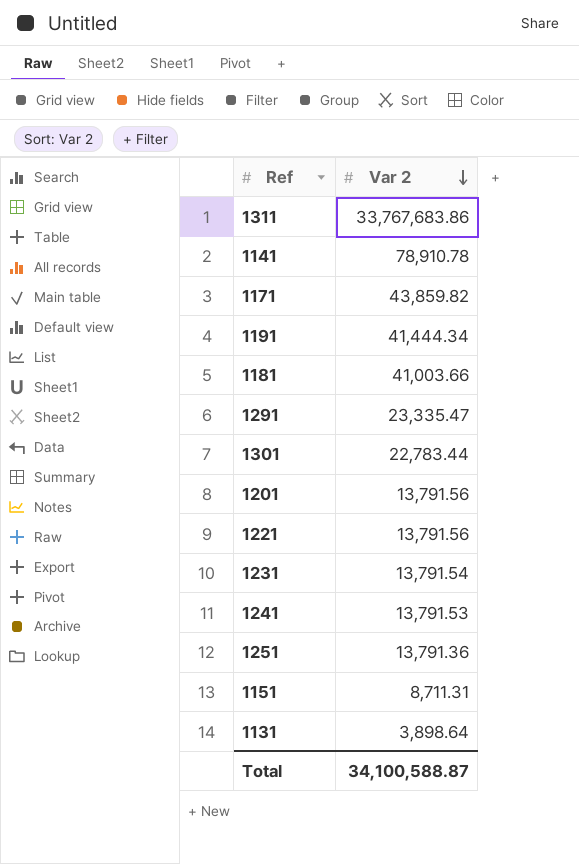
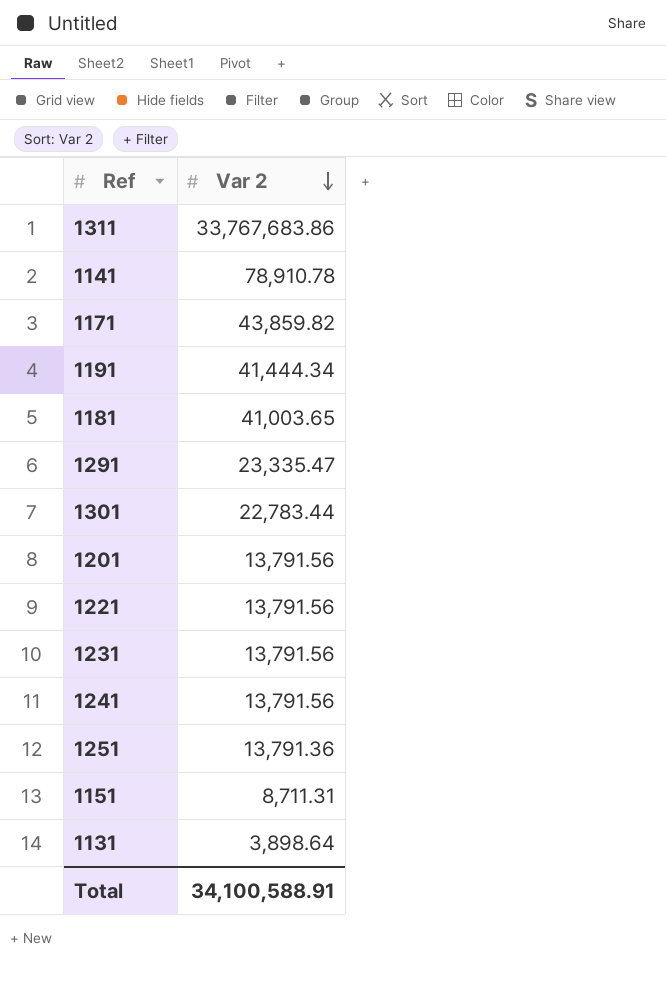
1181 | Var 2: 41,003.66 -> 41,003.65
1231 | Var 2: 13,791.54 -> 13,791.56
1241 | Var 2: 13,791.53 -> 13,791.56
Total | Var 2: 34,100,588.87 -> 34,100,588.91

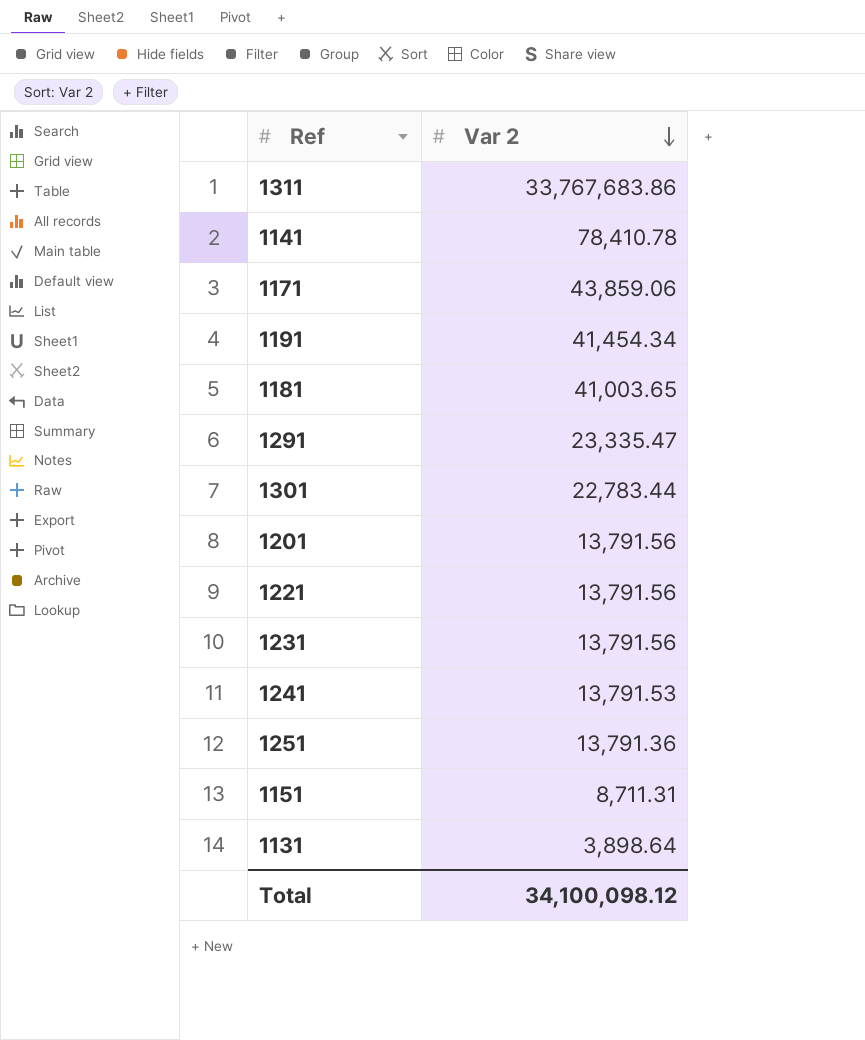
1141 | Var 2: 78,910.78 -> 78,410.78
1171 | Var 2: 43,859.82 -> 43,859.06
1191 | Var 2: 41,444.34 -> 41,454.34
1241 | Var 2: 13,791.56 -> 13,791.53
Total | Var 2: 34,100,588.91 -> 34,100,098.12

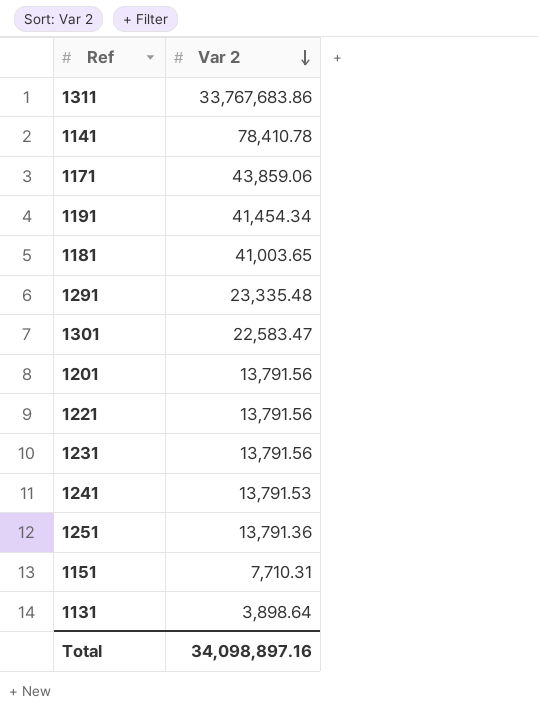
1291 | Var 2: 23,335.47 -> 23,335.48
1301 | Var 2: 22,783.44 -> 22,583.47
1151 | Var 2: 8,711.31 -> 7,710.31
Total | Var 2: 34,100,098.12 -> 34,098,897.16

